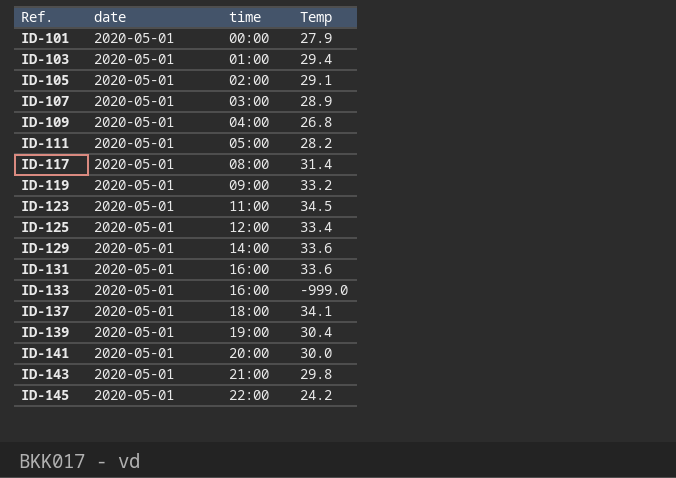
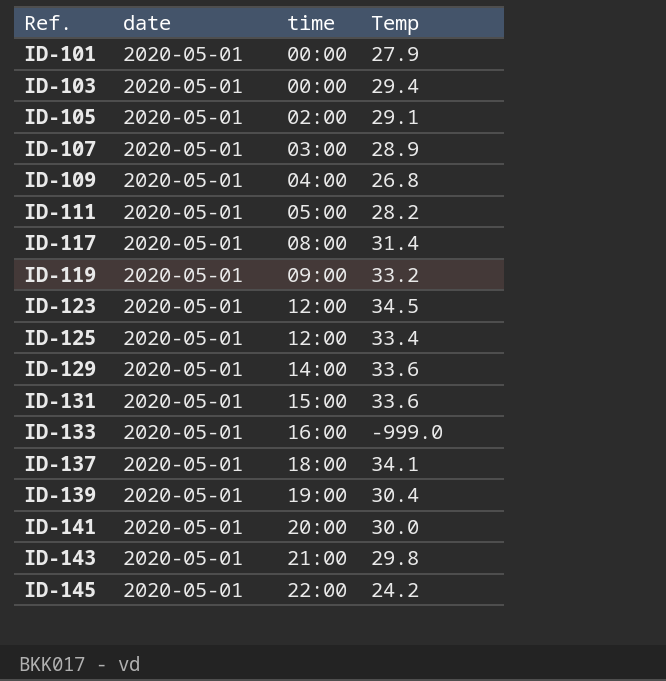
ID-103 | time: 01:00 -> 00:00
ID-123 | time: 11:00 -> 12:00
ID-131 | time: 16:00 -> 15:00

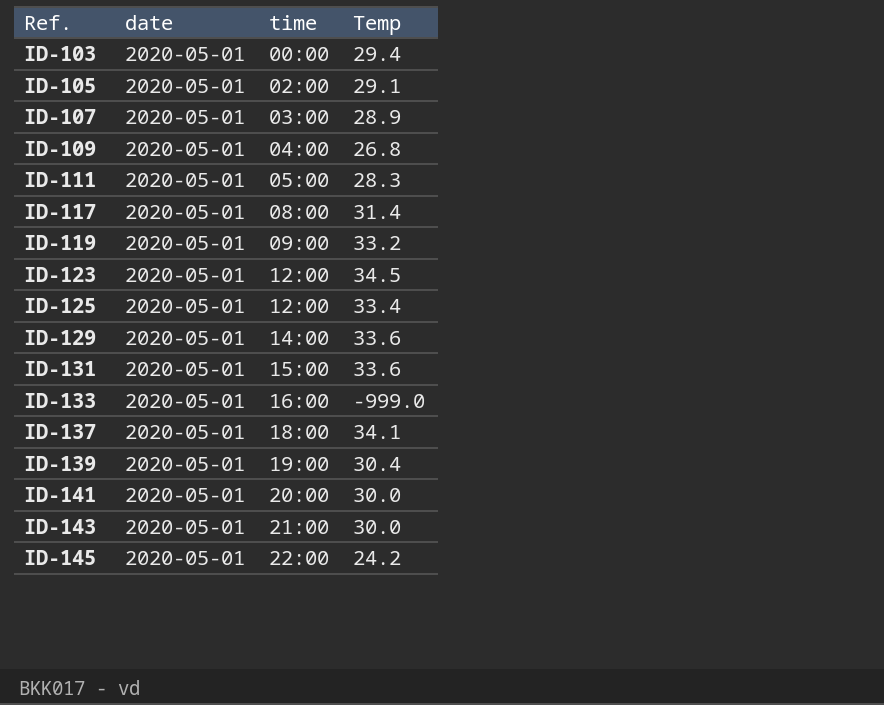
row ID-101: 2020-05-01 | 00:00 | 27.9 -> none
ID-111 | Temp: 28.2 -> 28.3
ID-143 | Temp: 29.8 -> 30.0

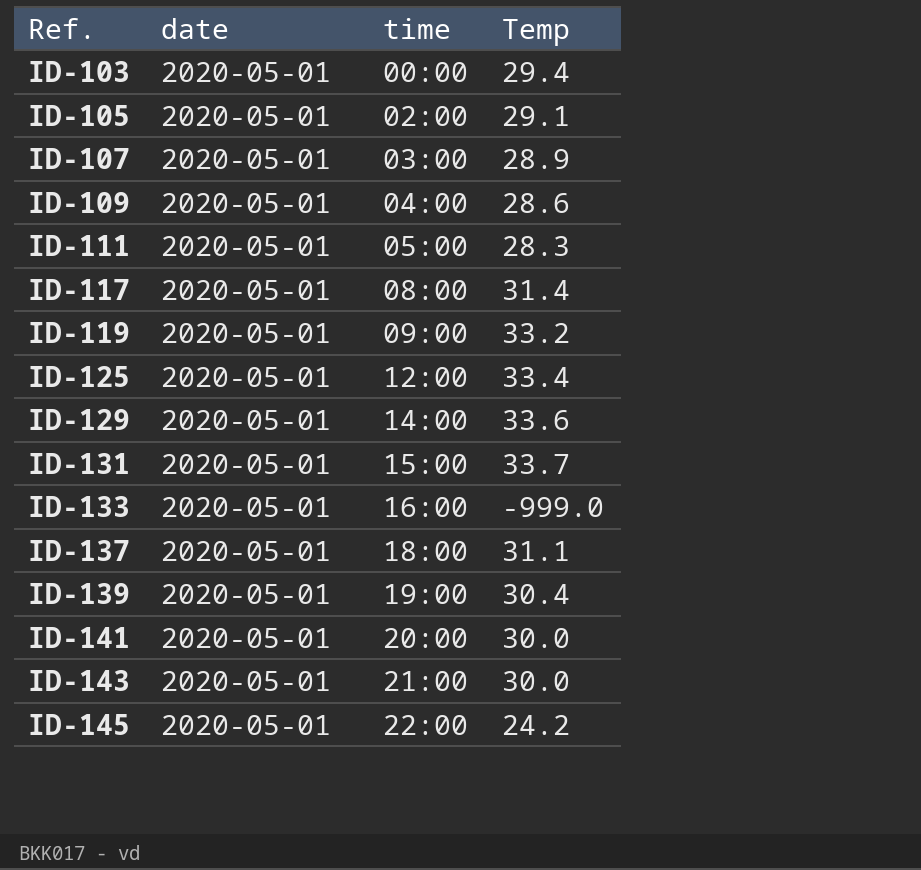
row ID-123: 2020-05-01 | 12:00 | 34.5 -> none
ID-109 | Temp: 26.8 -> 28.6
ID-131 | Temp: 33.6 -> 33.7
ID-137 | Temp: 34.1 -> 31.1

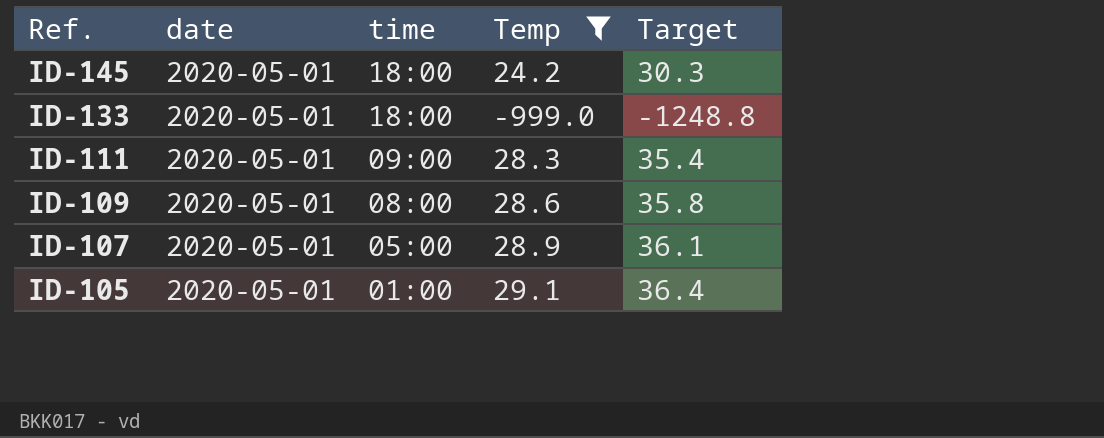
filter: none -> Temp <= 29.1
row order: Ref. ascending -> Ref. descending
column Target | formula: none -> [Temp] * 1.25
ID-145 | time: 22:00 -> 18:00
ID-133 | time: 16:00 -> 18:00
ID-111 | time: 05:00 -> 09:00
ID-109 | time: 04:00 -> 08:00
ID-107 | time: 03:00 -> 05:00
ID-105 | time: 02:00 -> 01:00

